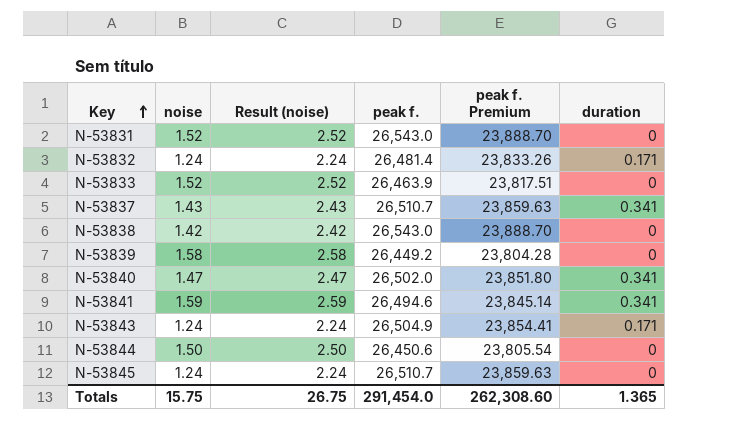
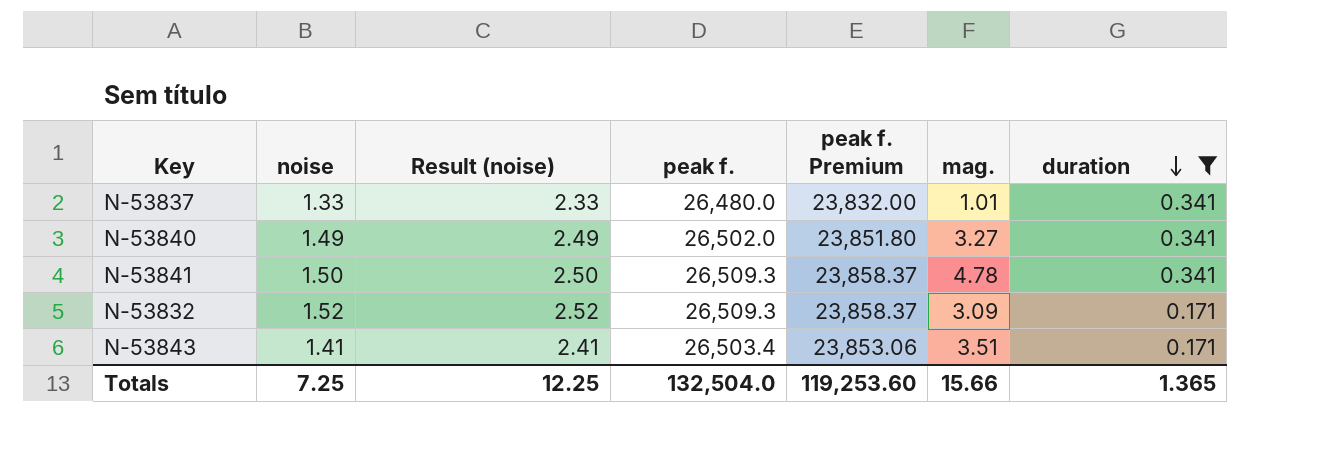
filter: none -> duration != 0
row order: Key ascending -> duration descending
column mag. | position: none -> 6
N-53837 | noise: 1.43 -> 1.33
N-53837 | Result (noise): 2.43 -> 2.33
N-53837 | peak f.: 26,510.7 -> 26,480.0
N-53837 | peak f. Premium: 23,859.63 -> 23,832.00
N-53840 | noise: 1.47 -> 1.49
N-53840 | Result (noise): 2.47 -> 2.49
N-53841 | noise: 1.59 -> 1.50
N-53841 | Result (noise): 2.59 -> 2.50
N-53841 | peak f.: 26,494.6 -> 26,509.3
N-53841 | peak f. Premium: 23,845.14 -> 23,858.37
N-53832 | noise: 1.24 -> 1.52
N-53832 | Result (noise): 2.24 -> 2.52
N-53832 | peak f.: 26,481.4 -> 26,509.3
N-53832 | peak f. Premium: 23,833.26 -> 23,858.37
N-53843 | noise: 1.24 -> 1.41
N-53843 | Result (noise): 2.24 -> 2.41
N-53843 | peak f.: 26,504.9 -> 26,503.4
N-53843 | peak f. Premium: 23,854.41 -> 23,853.06
Totals | noise: 15.75 -> 7.25
Totals | Result (noise): 26.75 -> 12.25
Totals | peak f.: 291,454.0 -> 132,504.0
Totals | peak f. Premium: 262,308.60 -> 119,253.60

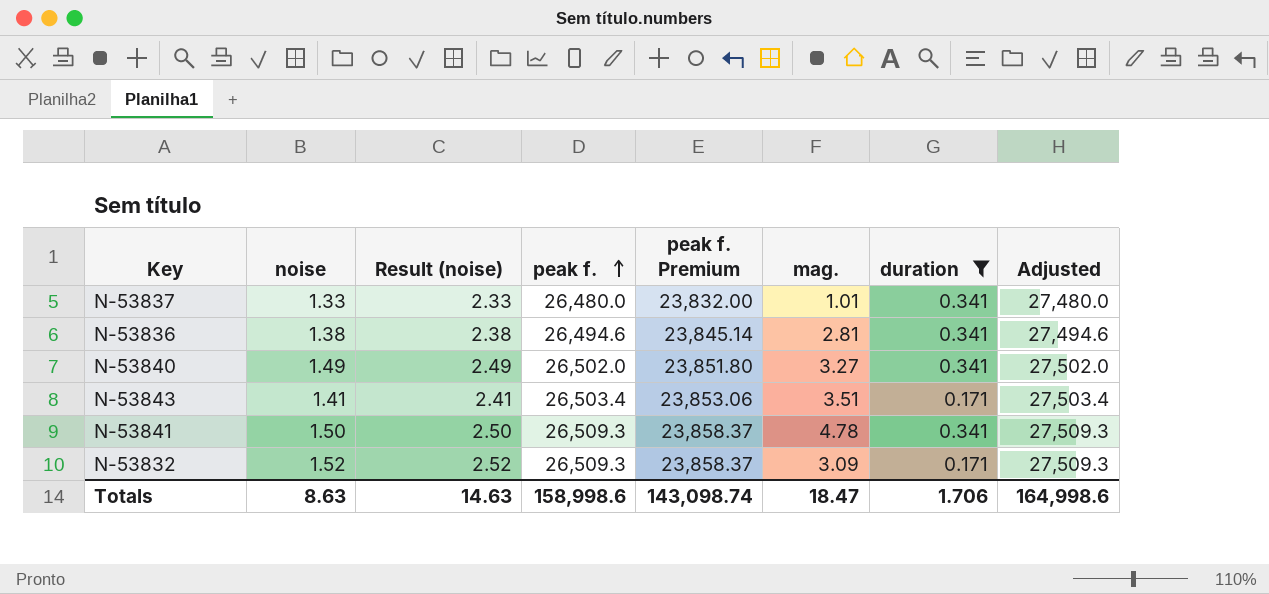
row order: duration descending -> peak f. ascending
column Adjusted | formula: none -> [peak f.] + 1000
row N-53836: none -> 1.38 | 2.38 | 26,494.6 | 23,845.14 | 2.81 | 0.341 | 27,494.6
Totals | noise: 7.25 -> 8.63
Totals | Result (noise): 12.25 -> 14.63
Totals | peak f.: 132,504.0 -> 158,998.6
Totals | peak f. Premium: 119,253.60 -> 143,098.74
Totals | mag.: 15.66 -> 18.47
Totals | duration: 1.365 -> 1.706

